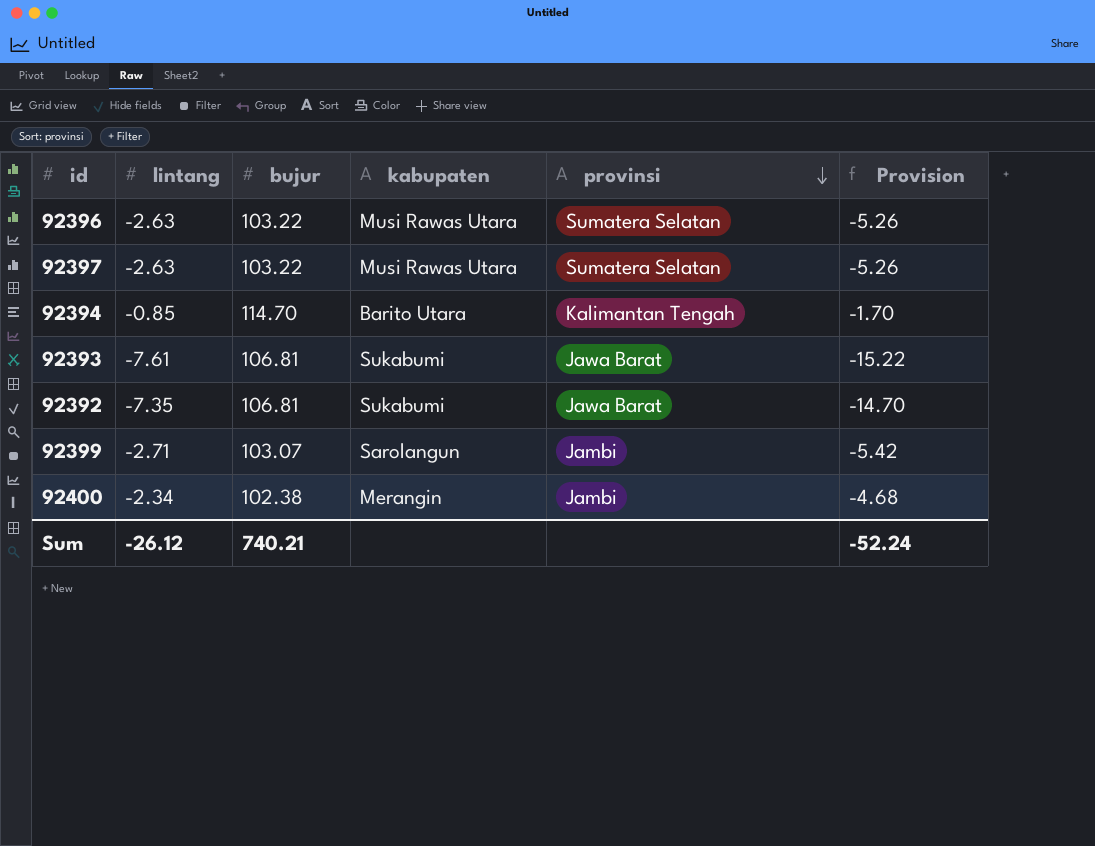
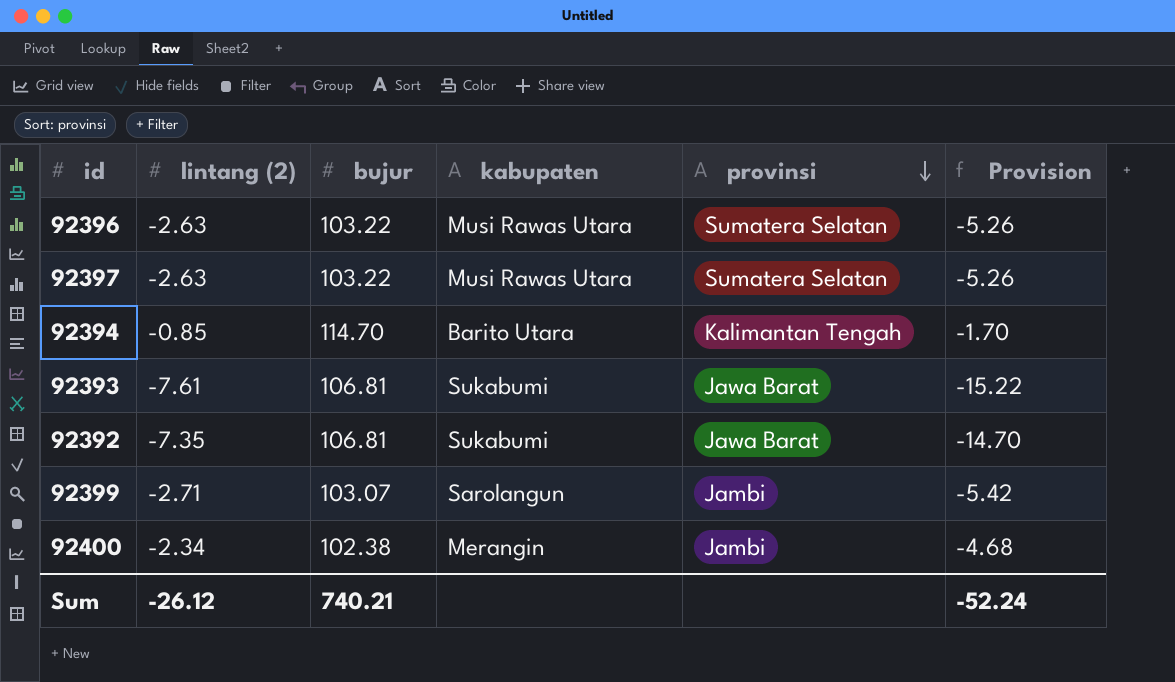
column name: lintang -> lintang (2)

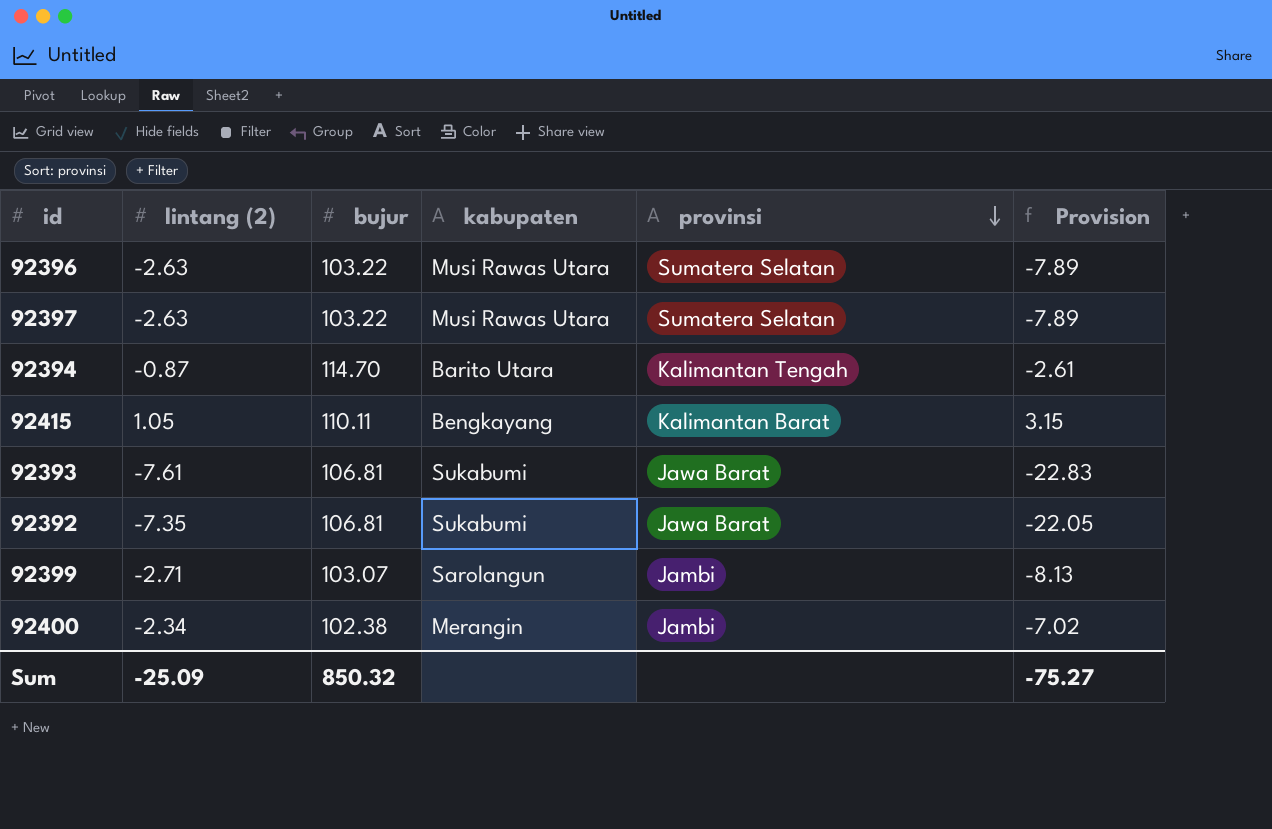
column Provision | formula: [lintang (2)] * 2 -> [lintang (2)] * 3
92394 | lintang (2): -0.85 -> -0.87
row 92415: none -> 1.05 | 110.11 | Bengkayang | Kalimantan Barat | 3.15
Sum | lintang (2): -26.12 -> -25.09
Sum | bujur: 740.21 -> 850.32
Sum | Provision: -52.24 -> -75.27

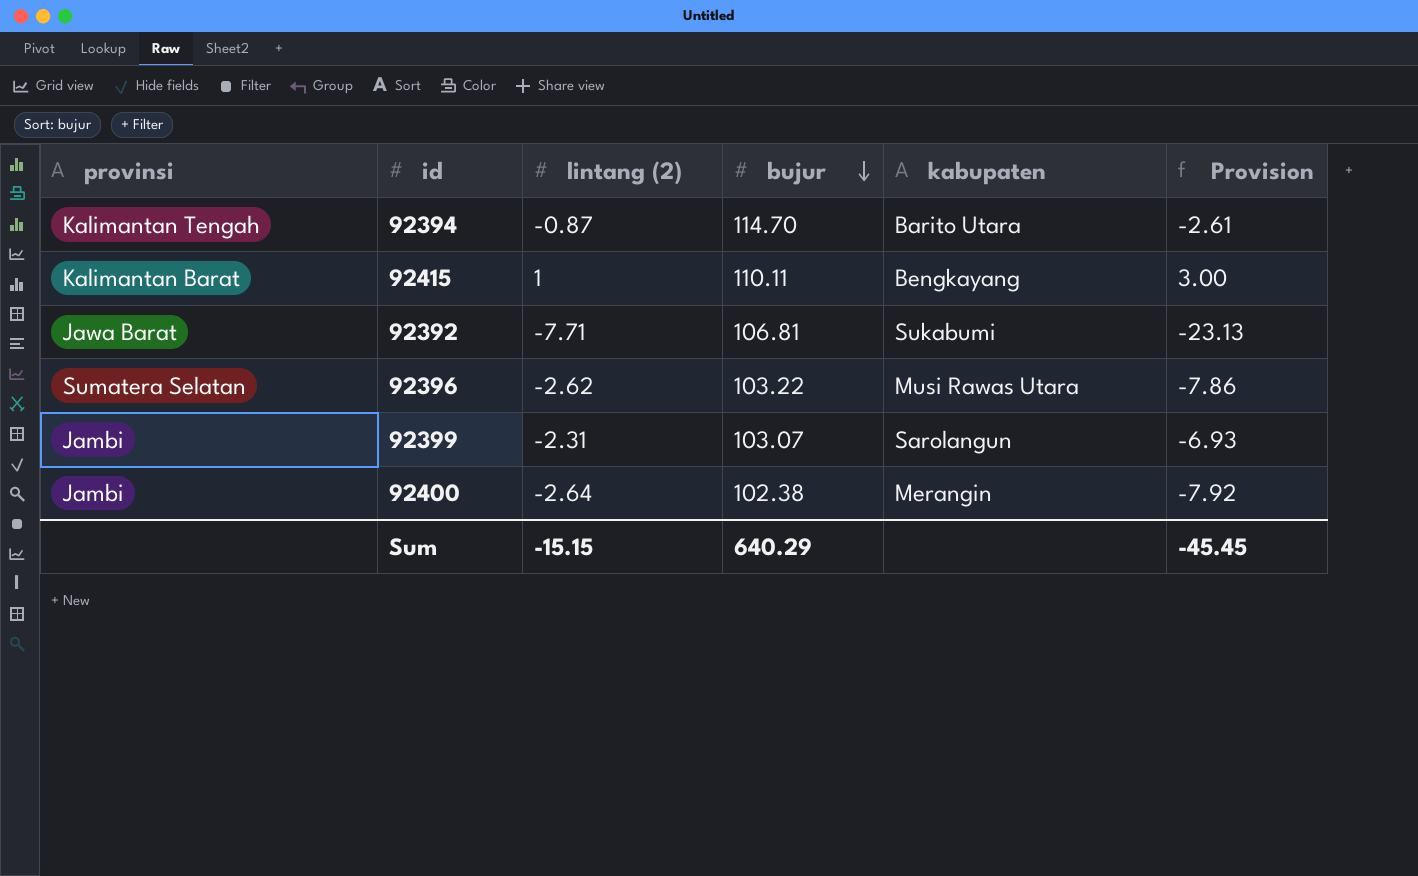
row order: provinsi descending -> bujur descending
column provinsi | position: 5 -> 1
row 92397: -2.63 | 103.22 | Musi Rawas Utara | Sumatera Selatan | -7.89 -> none
row 92393: -7.61 | 106.81 | Sukabumi | Jawa Barat | -22.83 -> none
92415 | lintang (2): 1.05 -> 1
92415 | Provision: 3.15 -> 3.00
92392 | lintang (2): -7.35 -> -7.71
92392 | Provision: -22.05 -> -23.13
92396 | lintang (2): -2.63 -> -2.62
92396 | Provision: -7.89 -> -7.86
92399 | lintang (2): -2.71 -> -2.31
92399 | Provision: -8.13 -> -6.93
92400 | lintang (2): -2.34 -> -2.64
92400 | Provision: -7.02 -> -7.92
Sum | lintang (2): -25.09 -> -15.15
Sum | bujur: 850.32 -> 640.29
Sum | Provision: -75.27 -> -45.45

